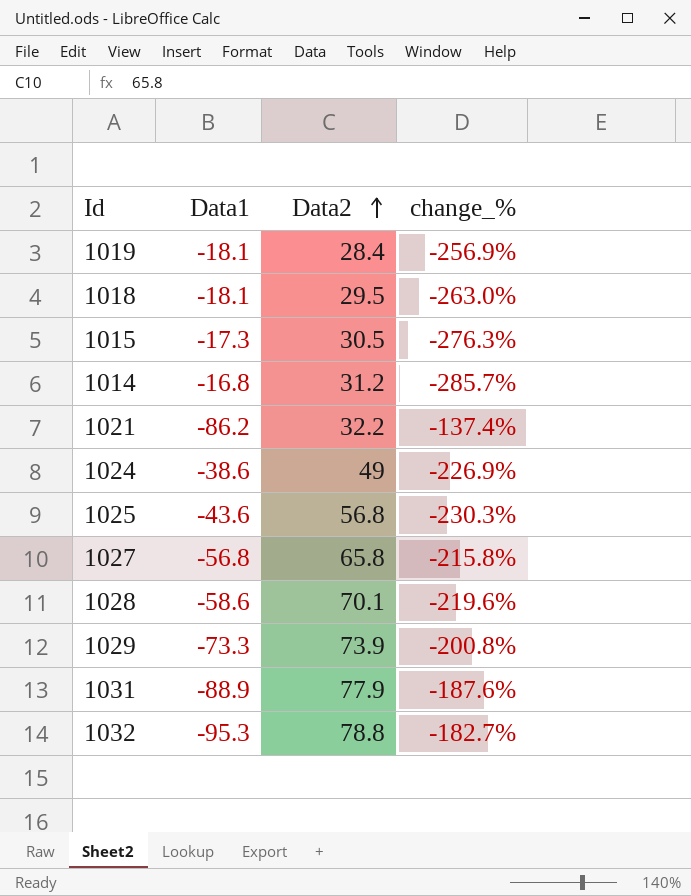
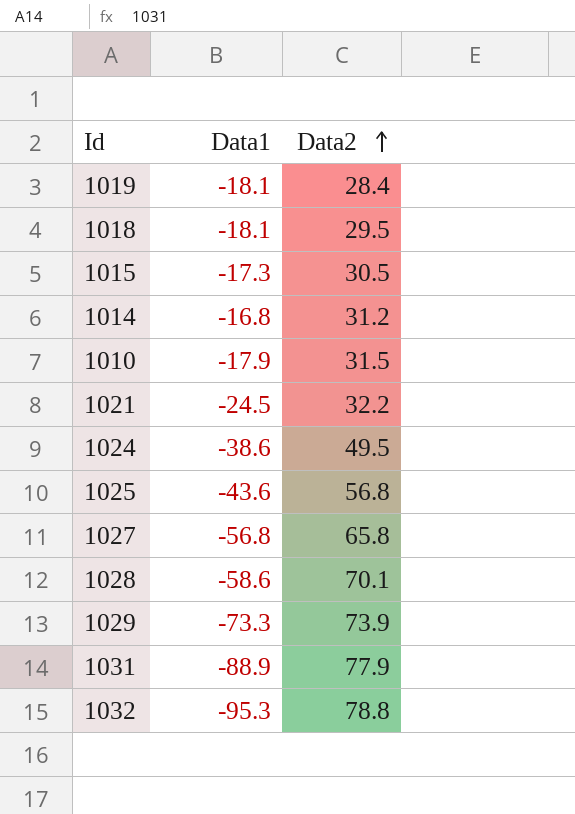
column change_% | formula: ([Data2] - [Data1]) / [Data1] -> none
row 1010: none -> -17.9 | 31.5
1021 | Data1: -86.2 -> -24.5
1024 | Data2: 49 -> 49.5

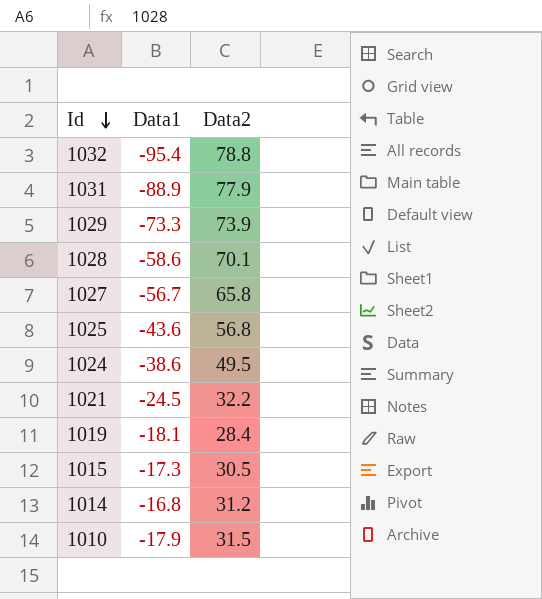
row order: Data2 ascending -> Id descending
row 1018: -18.1 | 29.5 -> none
1032 | Data1: -95.3 -> -95.4
1027 | Data1: -56.8 -> -56.7

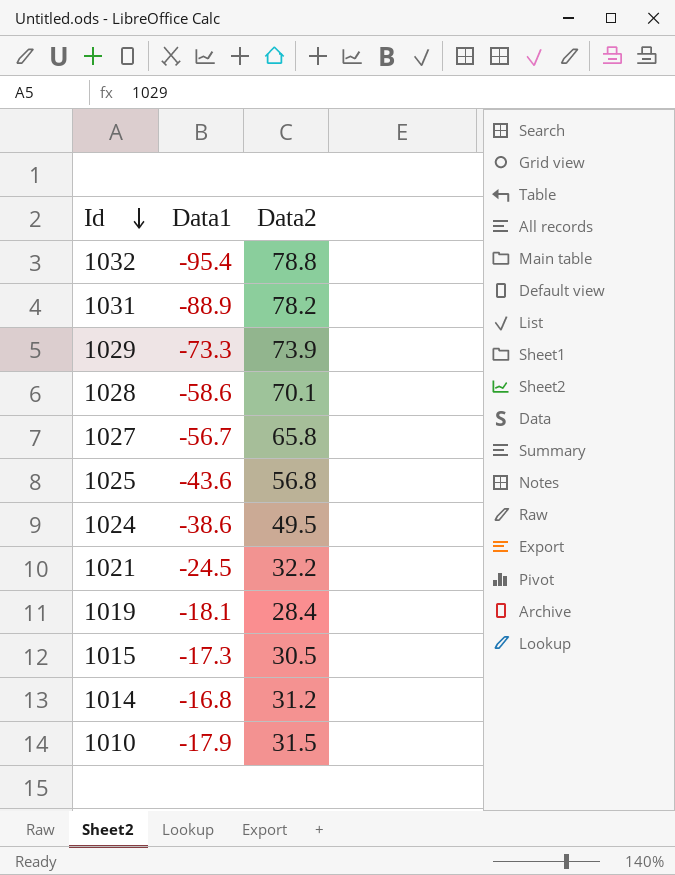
1031 | Data2: 77.9 -> 78.2

